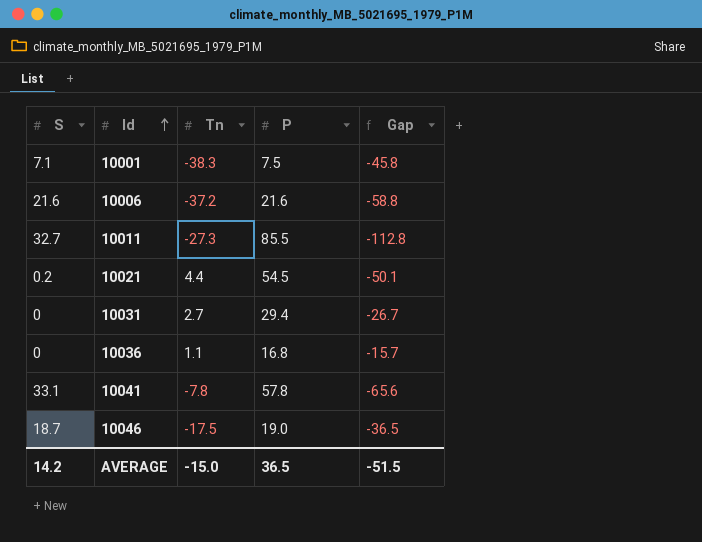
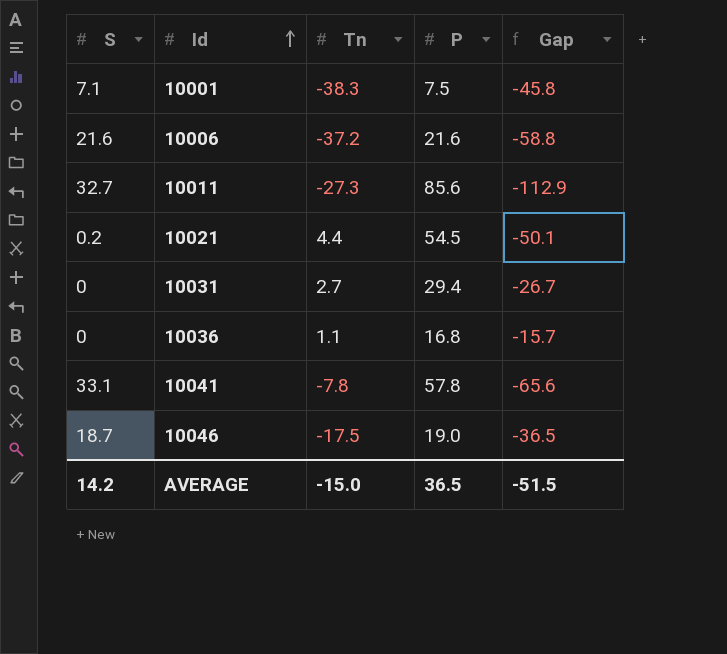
10011 | P: 85.5 -> 85.6
10011 | Gap: -112.8 -> -112.9

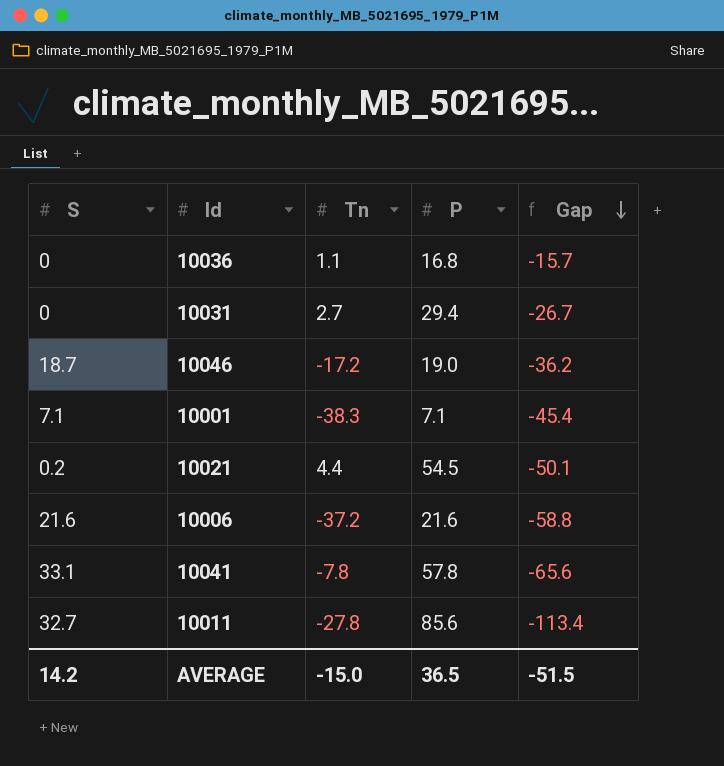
row order: Id ascending -> Gap descending
10046 | Tn: -17.5 -> -17.2
10046 | Gap: -36.5 -> -36.2
10001 | P: 7.5 -> 7.1
10001 | Gap: -45.8 -> -45.4
10011 | Tn: -27.3 -> -27.8
10011 | Gap: -112.9 -> -113.4

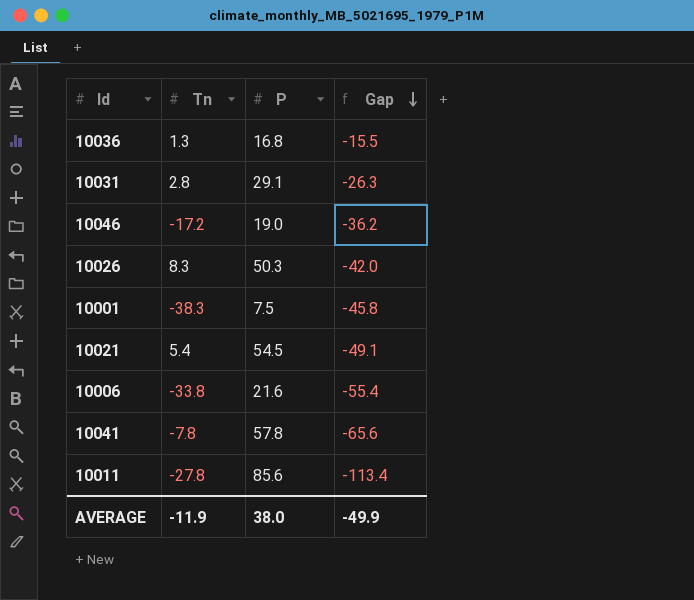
column S | position: 1 -> none
10036 | Tn: 1.1 -> 1.3
10036 | Gap: -15.7 -> -15.5
10031 | Tn: 2.7 -> 2.8
10031 | P: 29.4 -> 29.1
10031 | Gap: -26.7 -> -26.3
row 10026: none -> 8.3 | 50.3 | -42.0
10001 | P: 7.1 -> 7.5
10001 | Gap: -45.4 -> -45.8
10021 | Tn: 4.4 -> 5.4
10021 | Gap: -50.1 -> -49.1
10006 | Tn: -37.2 -> -33.8
10006 | Gap: -58.8 -> -55.4
AVERAGE | Tn: -15.0 -> -11.9
AVERAGE | P: 36.5 -> 38.0
AVERAGE | Gap: -51.5 -> -49.9

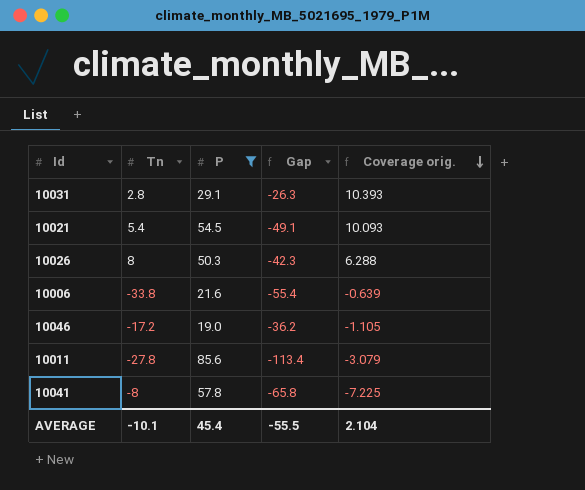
filter: none -> P >= 19.0
row order: Gap descending -> Coverage orig. descending
column Coverage orig. | formula: none -> [P] / [Tn]
10026 | Tn: 8.3 -> 8
10026 | Gap: -42.0 -> -42.3
10041 | Tn: -7.8 -> -8
10041 | Gap: -65.6 -> -65.8
AVERAGE | Tn: -11.9 -> -10.1
AVERAGE | P: 38.0 -> 45.4
AVERAGE | Gap: -49.9 -> -55.5

